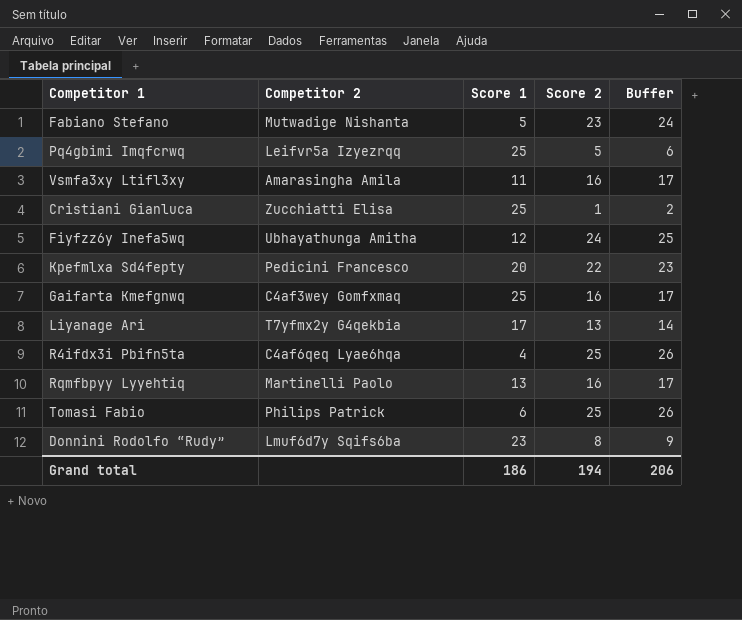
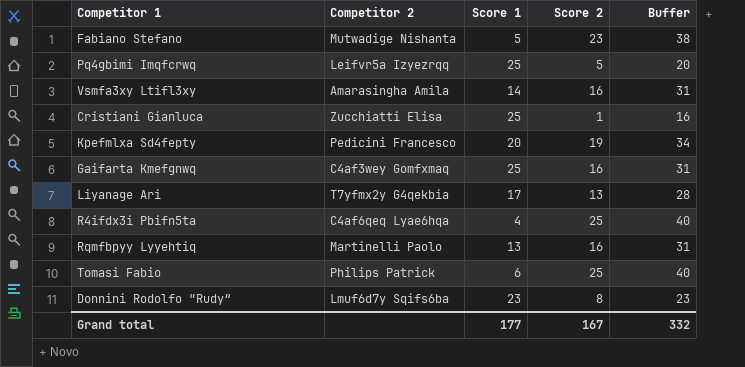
column Buffer | formula: [Score 2] + 1 -> [Score 2] + 15
row Fiyfzz6y Inefa5wq: Ubhayathunga Amitha | 12 | 24 | 25 -> none
Vsmfa3xy Ltifl3xy | Score 1: 11 -> 14
Kpefmlxa Sd4fepty | Score 2: 22 -> 19
Grand total | Score 1: 186 -> 177
Grand total | Score 2: 194 -> 167
Grand total | Buffer: 206 -> 332

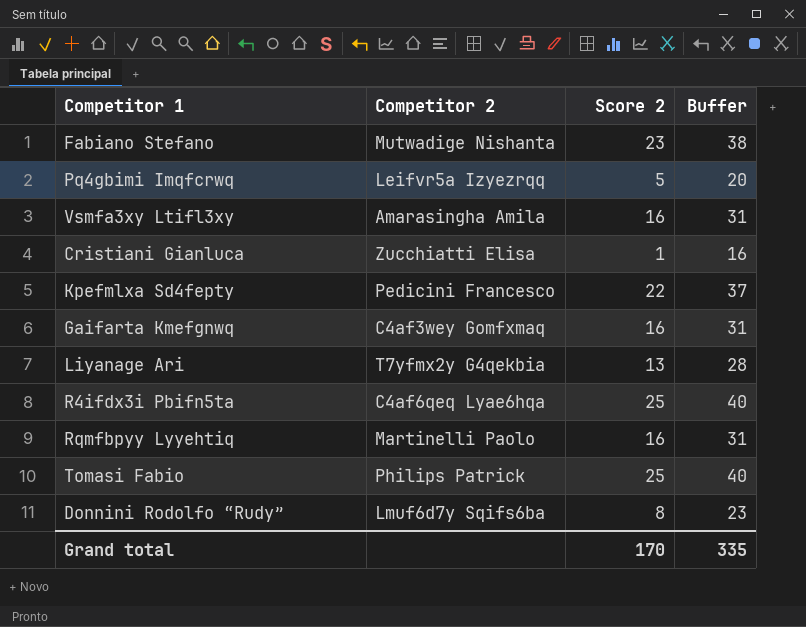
column Score 1 | position: 3 -> none
Kpefmlxa Sd4fepty | Score 2: 19 -> 22
Kpefmlxa Sd4fepty | Buffer: 34 -> 37
Grand total | Score 2: 167 -> 170
Grand total | Buffer: 332 -> 335

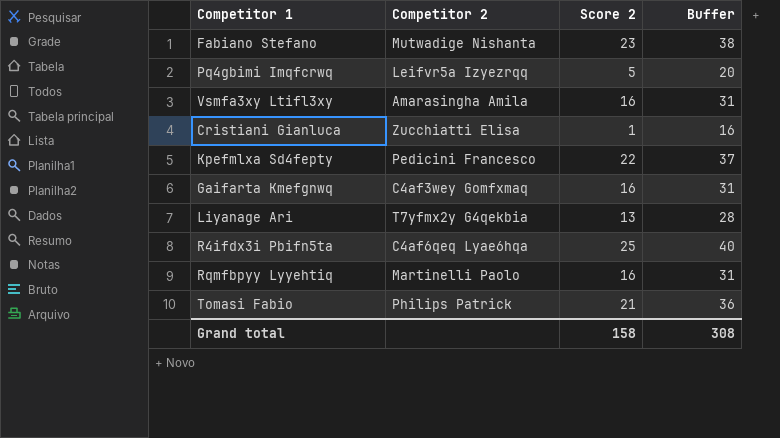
row Donnini Rodolfo “Rudy”: Lmuf6d7y Sqifs6ba | 8 | 23 -> none
Tomasi Fabio | Score 2: 25 -> 21
Tomasi Fabio | Buffer: 40 -> 36
Grand total | Score 2: 170 -> 158
Grand total | Buffer: 335 -> 308

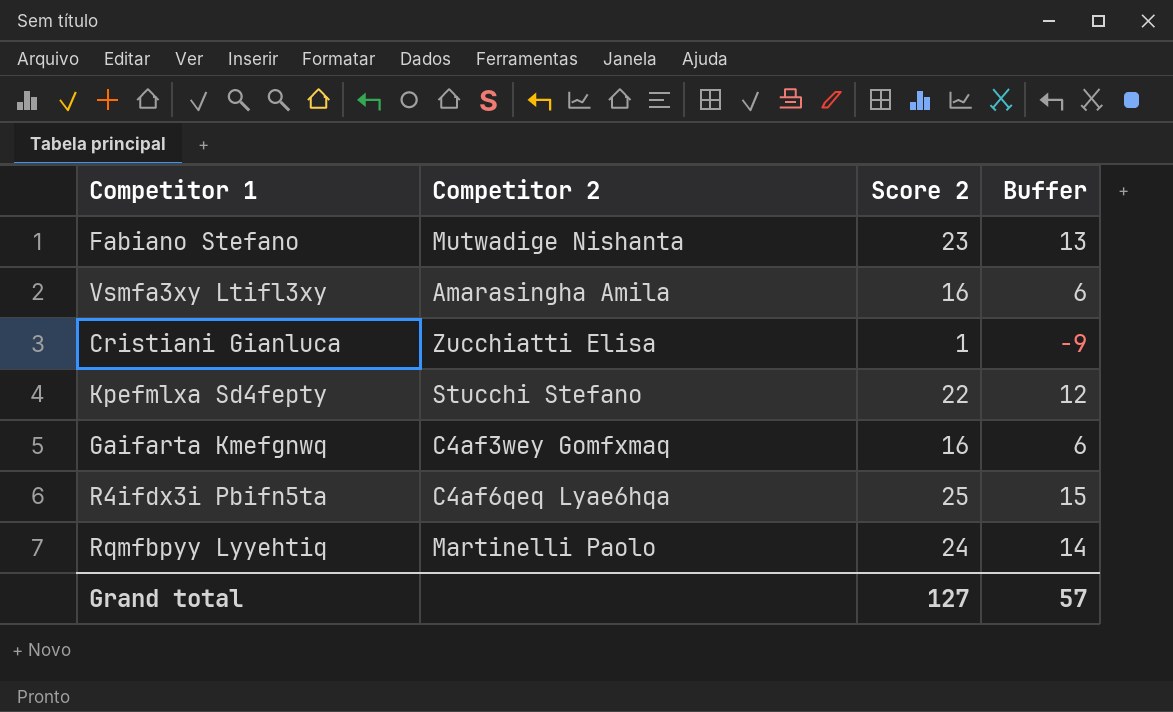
column Buffer | formula: [Score 2] + 15 -> [Score 2] - 10
row Pq4gbimi Imqfcrwq: Leifvr5a Izyezrqq | 5 | 20 -> none
row Liyanage Ari: T7yfmx2y G4qekbia | 13 | 28 -> none
row Tomasi Fabio: Philips Patrick | 21 | 36 -> none
Kpefmlxa Sd4fepty | Competitor 2: Pedicini Francesco -> Stucchi Stefano
Rqmfbpyy Lyyehtiq | Score 2: 16 -> 24
Grand total | Score 2: 158 -> 127
Grand total | Buffer: 308 -> 57

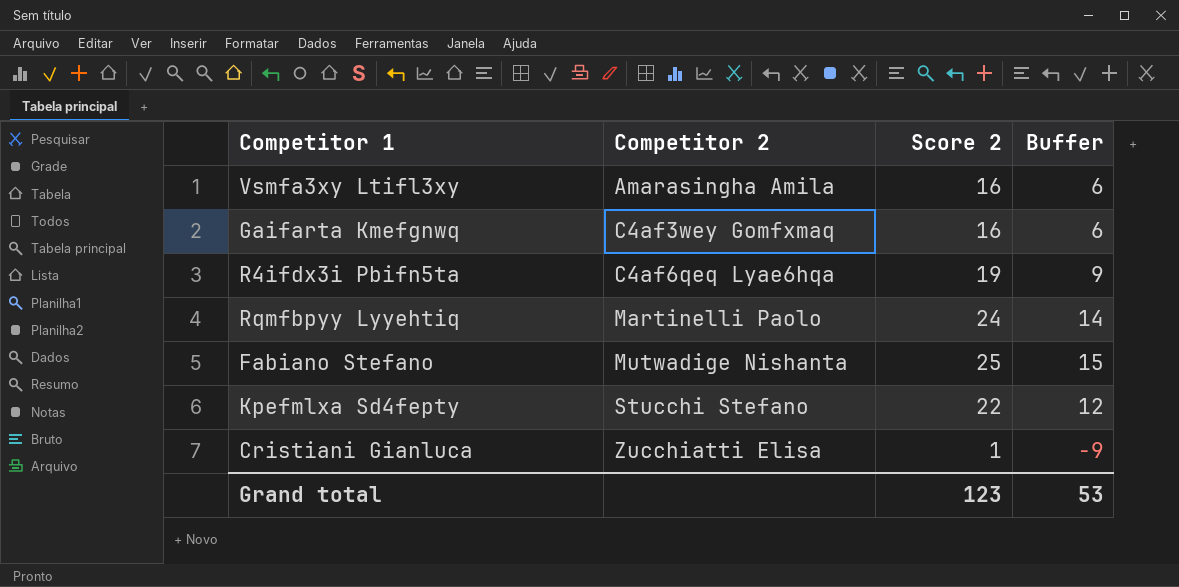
row order: none -> Competitor 2 ascending
R4ifdx3i Pbifn5ta | Score 2: 25 -> 19
R4ifdx3i Pbifn5ta | Buffer: 15 -> 9
Fabiano Stefano | Score 2: 23 -> 25
Fabiano Stefano | Buffer: 13 -> 15
Grand total | Score 2: 127 -> 123
Grand total | Buffer: 57 -> 53

